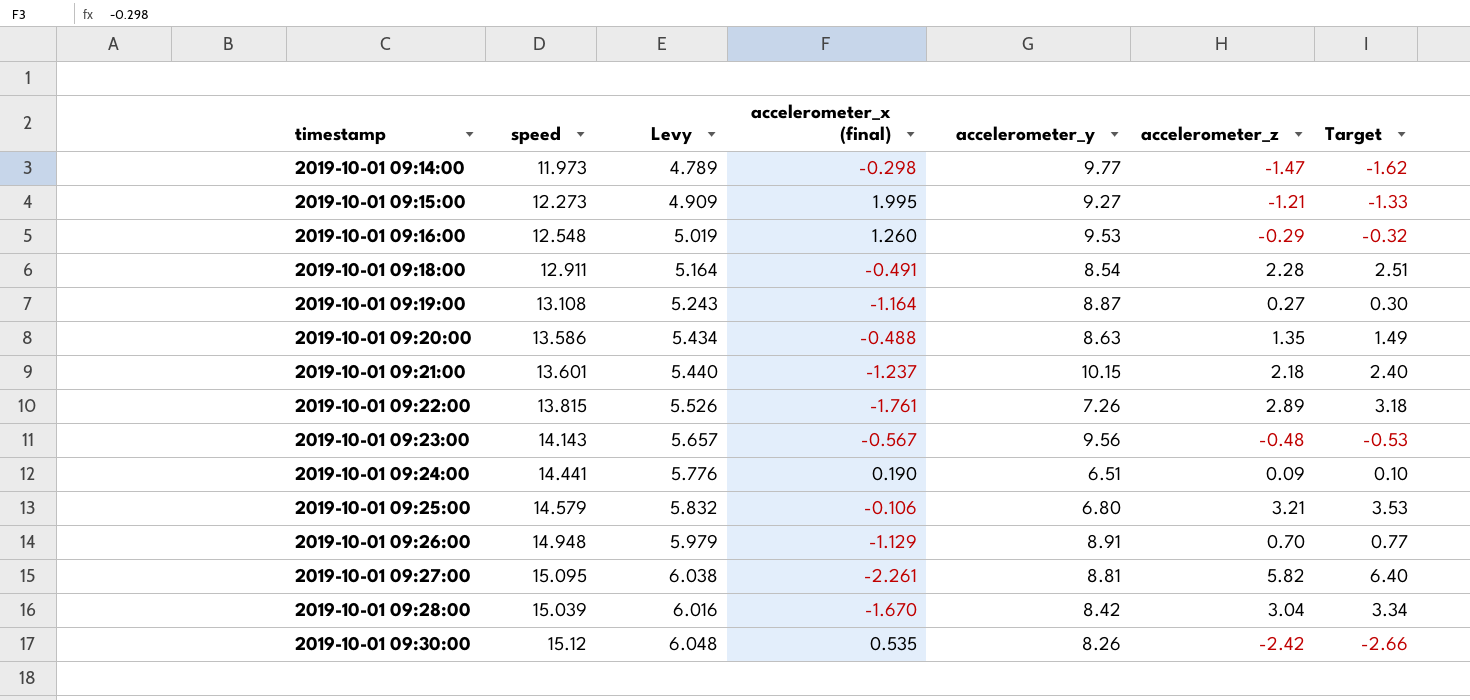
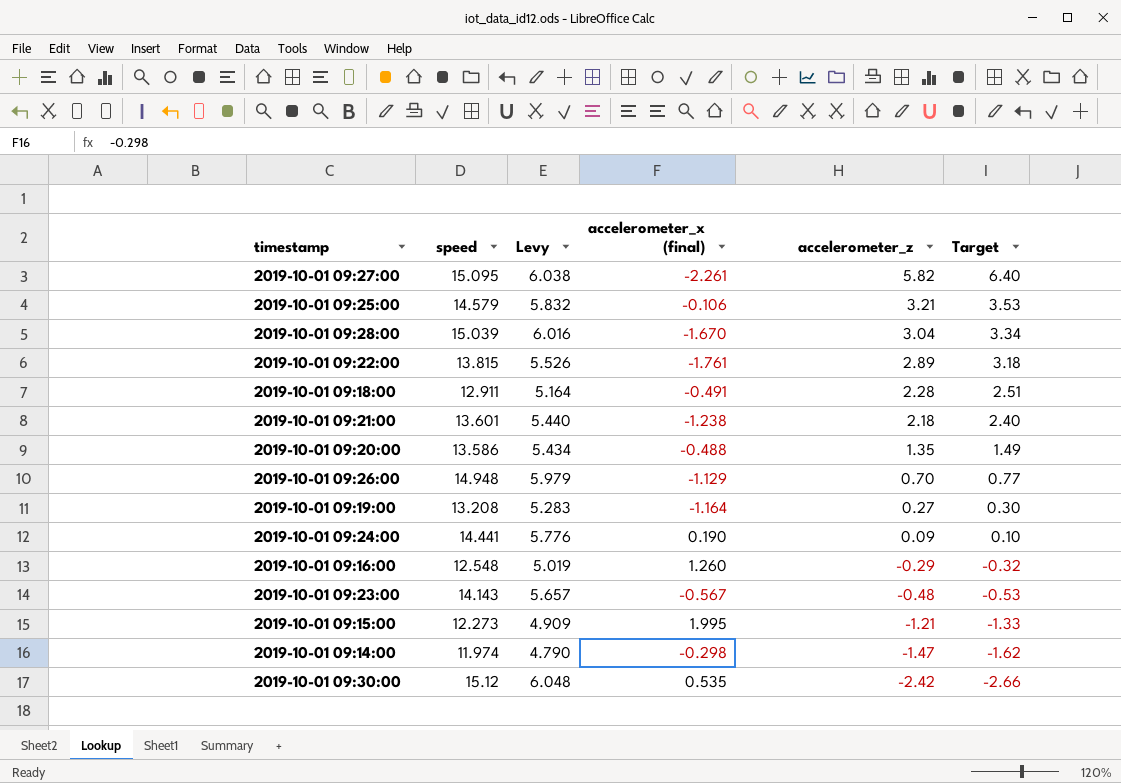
row order: timestamp ascending -> accelerometer_z descending
column accelerometer_y | position: 5 -> none
2019-10-01 09:21:00 | accelerometer_x (final): -1.237 -> -1.238
2019-10-01 09:19:00 | speed: 13.108 -> 13.208
2019-10-01 09:19:00 | Levy: 5.243 -> 5.283
2019-10-01 09:14:00 | speed: 11.973 -> 11.974
2019-10-01 09:14:00 | Levy: 4.789 -> 4.790

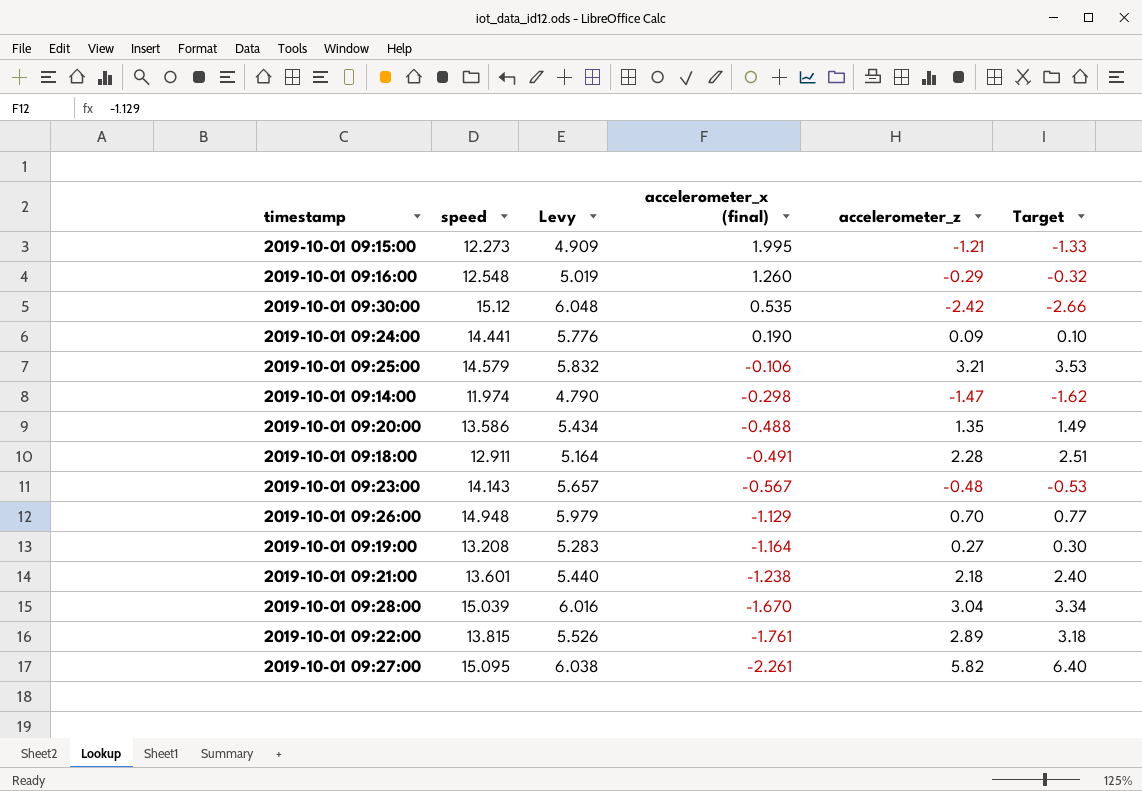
row order: accelerometer_z descending -> accelerometer_x (final) descending

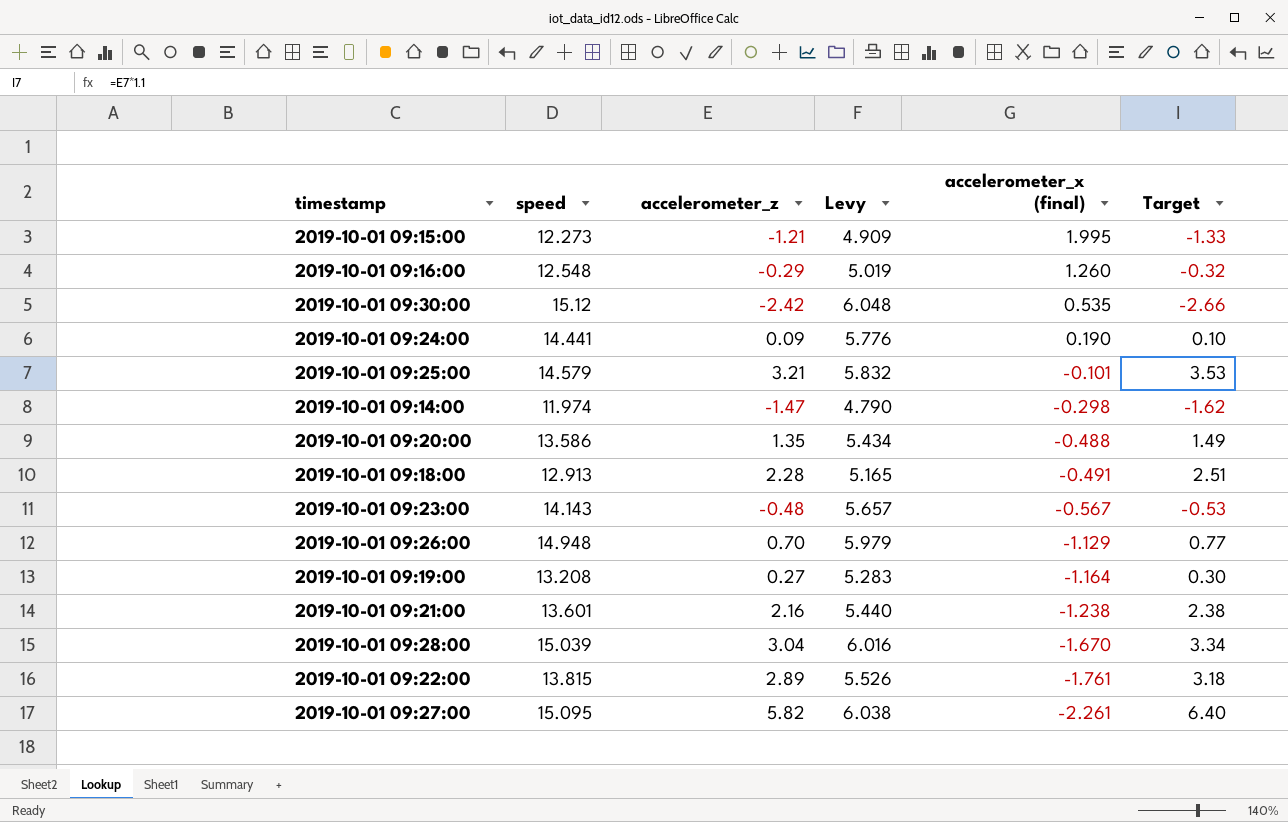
column accelerometer_z | position: 5 -> 3
2019-10-01 09:25:00 | accelerometer_x (final): -0.106 -> -0.101
2019-10-01 09:18:00 | speed: 12.911 -> 12.913
2019-10-01 09:18:00 | Levy: 5.164 -> 5.165
2019-10-01 09:21:00 | accelerometer_z: 2.18 -> 2.16
2019-10-01 09:21:00 | Target: 2.40 -> 2.38

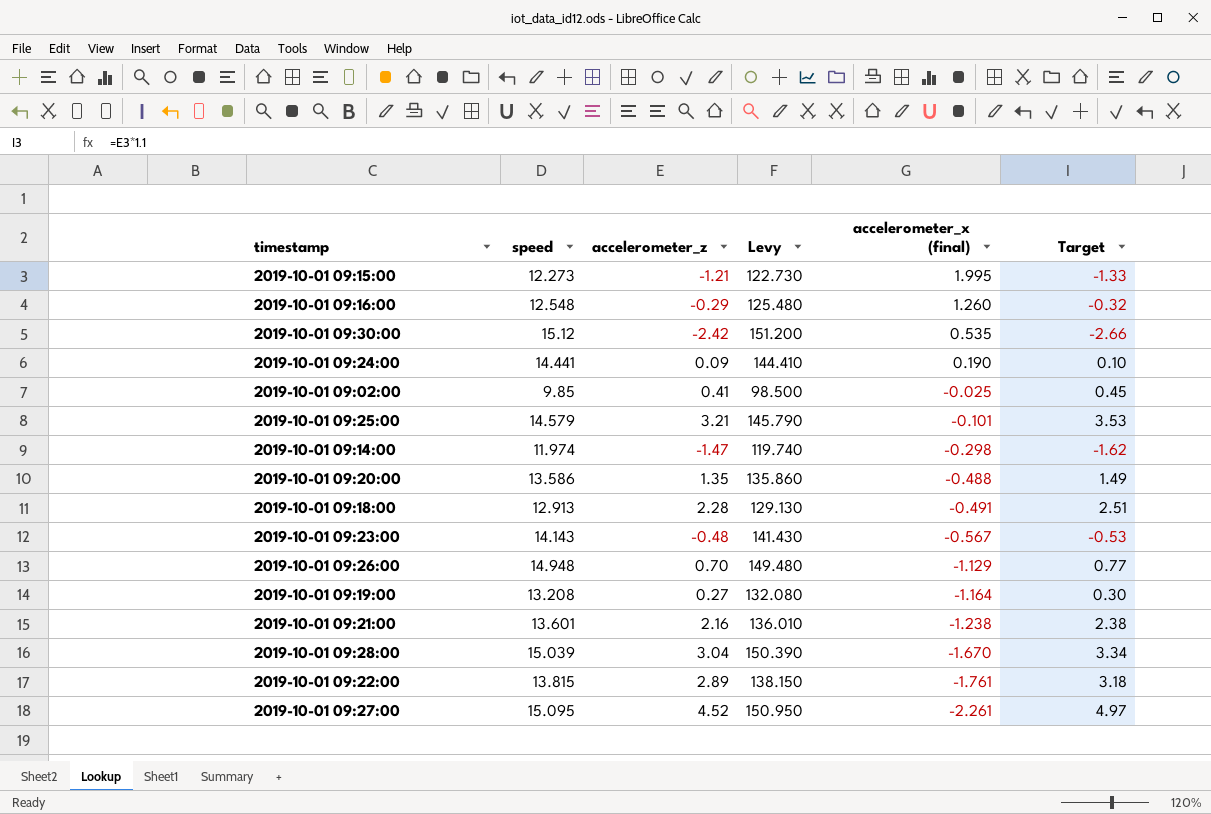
column Levy | formula: [speed] * 0.4 -> [speed] * 10
row 2019-10-01 09:02:00: none -> 9.85 | 0.41 | 98.500 | -0.025 | 0.45
2019-10-01 09:27:00 | accelerometer_z: 5.82 -> 4.52
2019-10-01 09:27:00 | Target: 6.40 -> 4.97

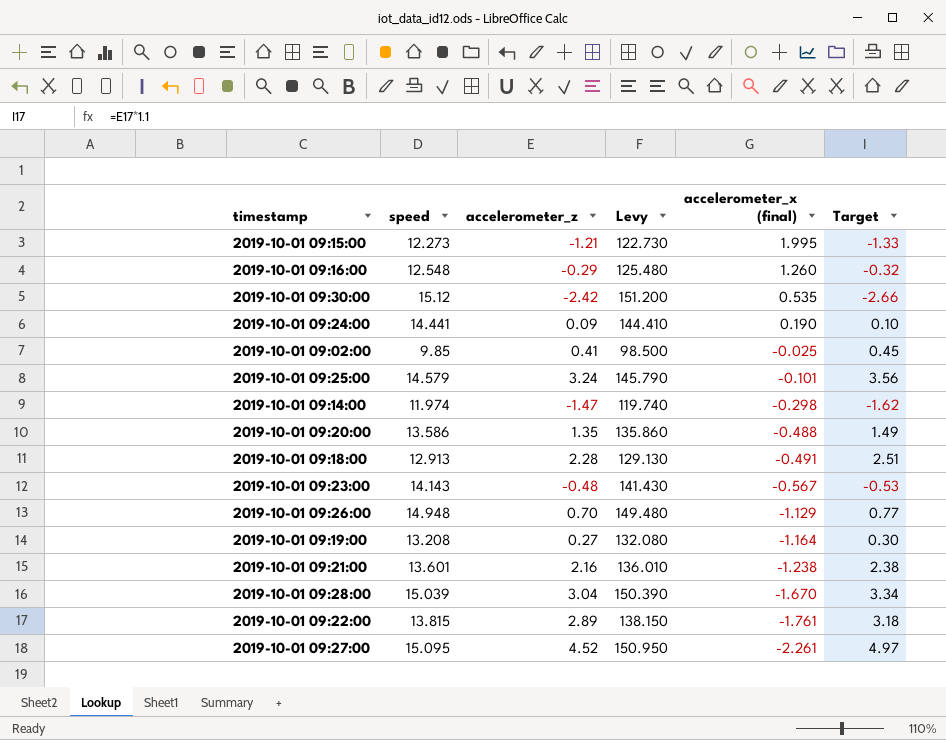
2019-10-01 09:25:00 | accelerometer_z: 3.21 -> 3.24
2019-10-01 09:25:00 | Target: 3.53 -> 3.56

